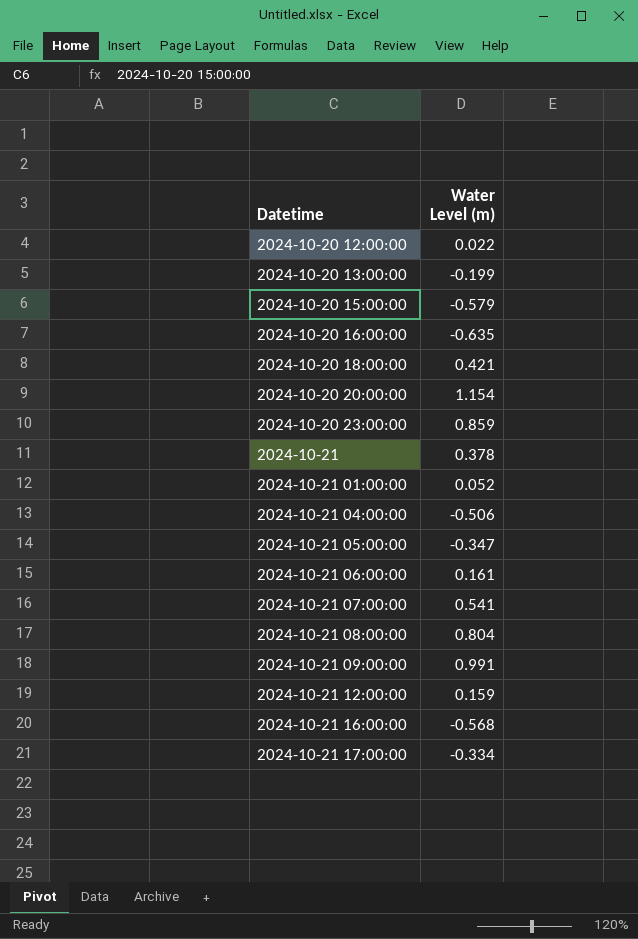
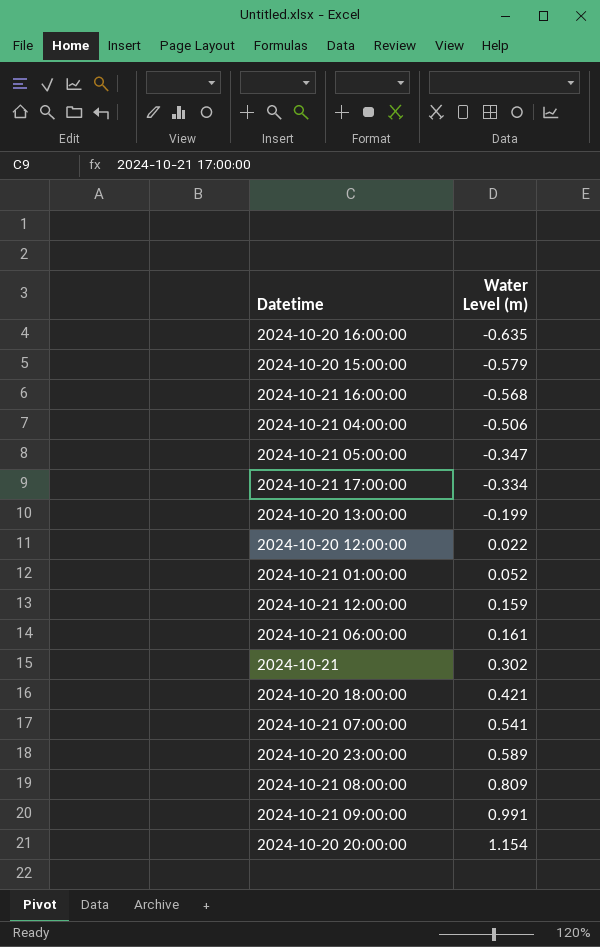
row order: Datetime ascending -> Water Level (m) ascending
2024-10-21 | Water Level (m): 0.378 -> 0.302
2024-10-20 23:00:00 | Water Level (m): 0.859 -> 0.589
2024-10-21 08:00:00 | Water Level (m): 0.804 -> 0.809

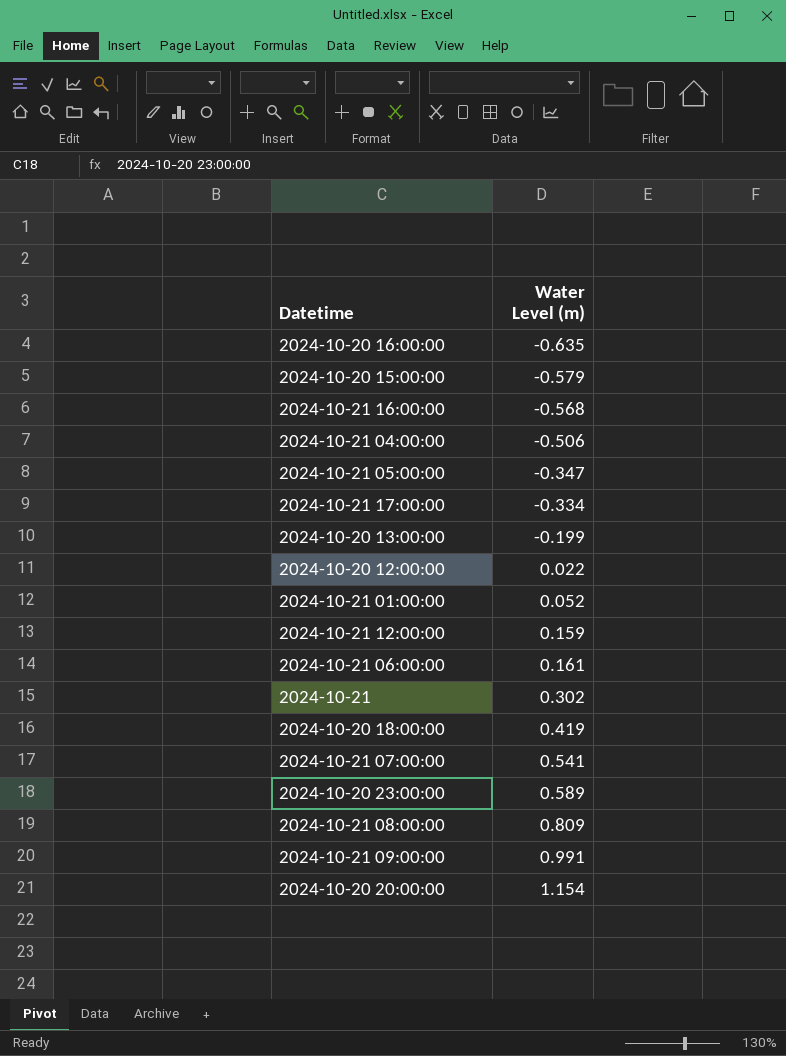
2024-10-20 18:00:00 | Water Level (m): 0.421 -> 0.419

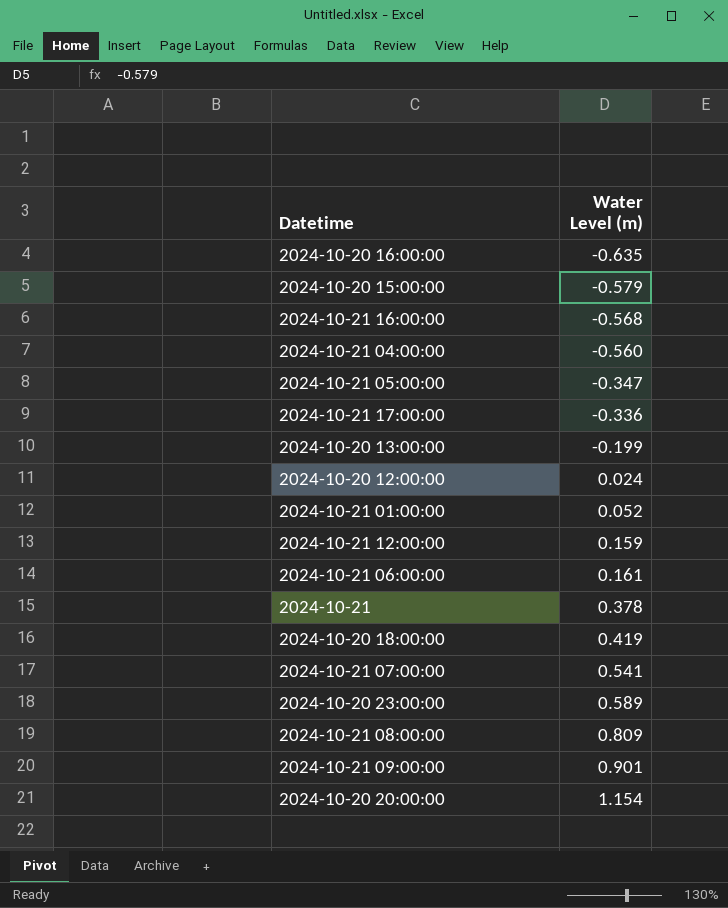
2024-10-21 04:00:00 | Water Level (m): -0.506 -> -0.560
2024-10-21 17:00:00 | Water Level (m): -0.334 -> -0.336
2024-10-20 12:00:00 | Water Level (m): 0.022 -> 0.024
2024-10-21 | Water Level (m): 0.302 -> 0.378
2024-10-21 09:00:00 | Water Level (m): 0.991 -> 0.901

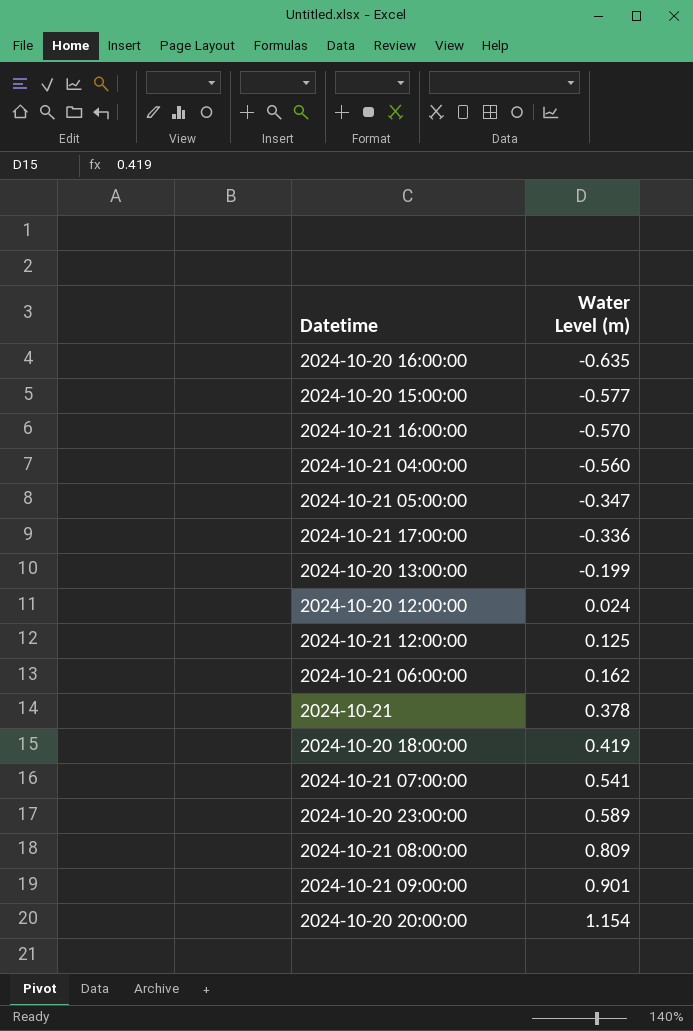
row 2024-10-21 01:00:00: 0.052 -> none
2024-10-20 15:00:00 | Water Level (m): -0.579 -> -0.577
2024-10-21 16:00:00 | Water Level (m): -0.568 -> -0.570
2024-10-21 12:00:00 | Water Level (m): 0.159 -> 0.125
2024-10-21 06:00:00 | Water Level (m): 0.161 -> 0.162

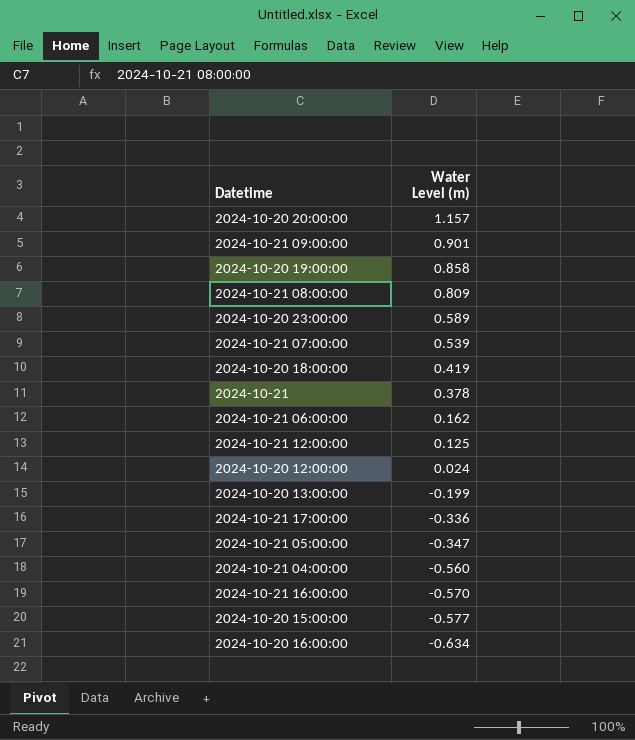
row order: Water Level (m) ascending -> Water Level (m) descending
2024-10-20 20:00:00 | Water Level (m): 1.154 -> 1.157
row 2024-10-20 19:00:00: none -> 0.858
2024-10-21 07:00:00 | Water Level (m): 0.541 -> 0.539
2024-10-20 16:00:00 | Water Level (m): -0.635 -> -0.634

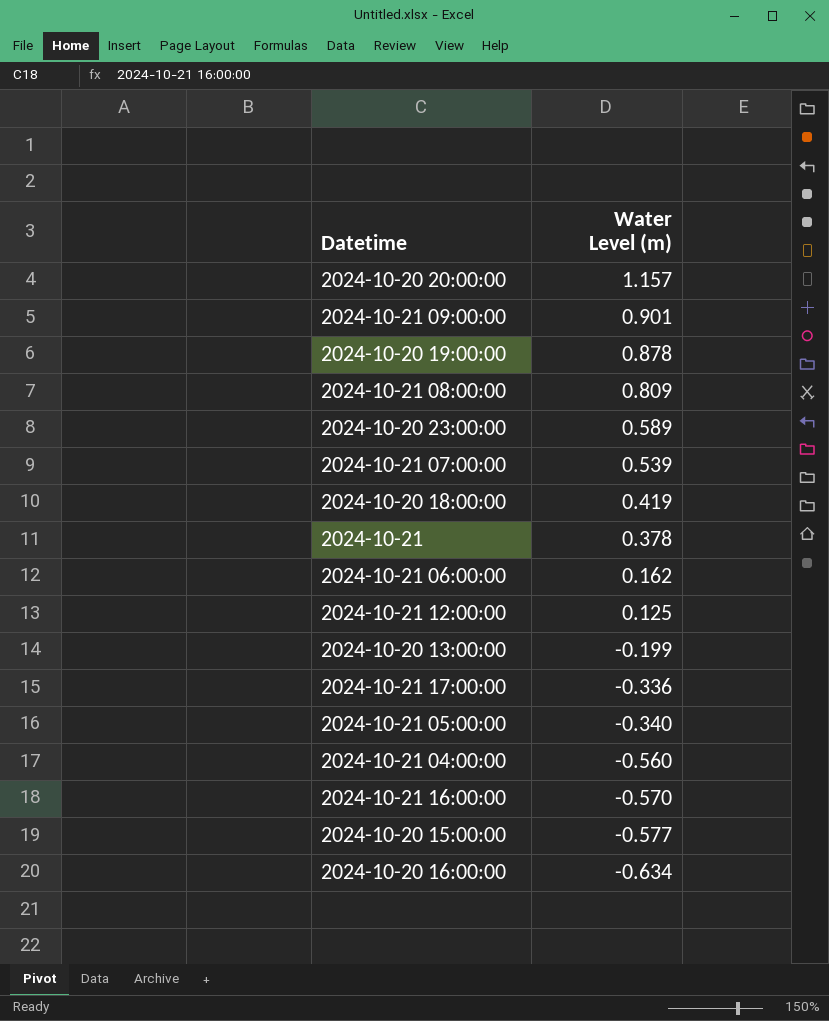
row 2024-10-20 12:00:00: 0.024 -> none
2024-10-20 19:00:00 | Water Level (m): 0.858 -> 0.878
2024-10-21 05:00:00 | Water Level (m): -0.347 -> -0.340

